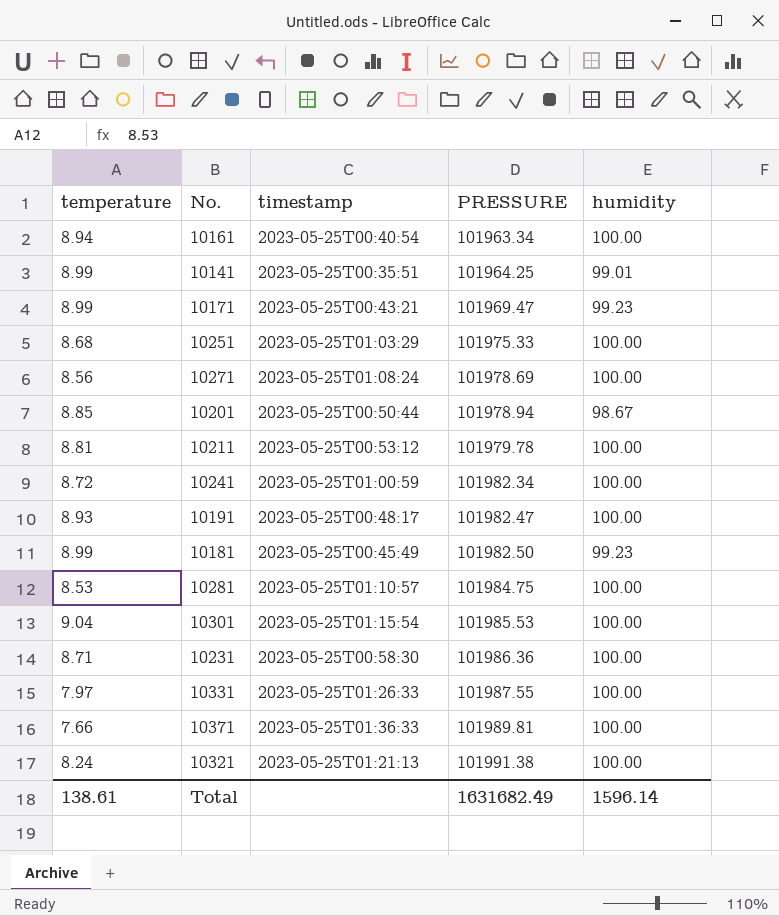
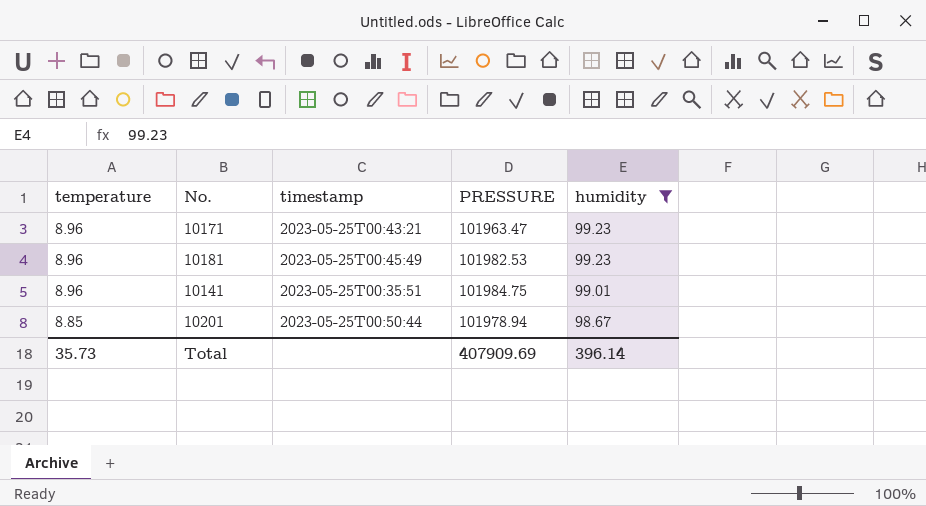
filter: none -> humidity != 100.00
row order: PRESSURE ascending -> temperature descending
10171 | temperature: 8.99 -> 8.96
10171 | PRESSURE: 101969.47 -> 101963.47
10181 | temperature: 8.99 -> 8.96
10181 | PRESSURE: 101982.50 -> 101982.53
10141 | temperature: 8.99 -> 8.96
10141 | PRESSURE: 101964.25 -> 101984.75
Total | temperature: 138.61 -> 35.73
Total | PRESSURE: 1631682.49 -> 407909.69
Total | humidity: 1596.14 -> 396.14

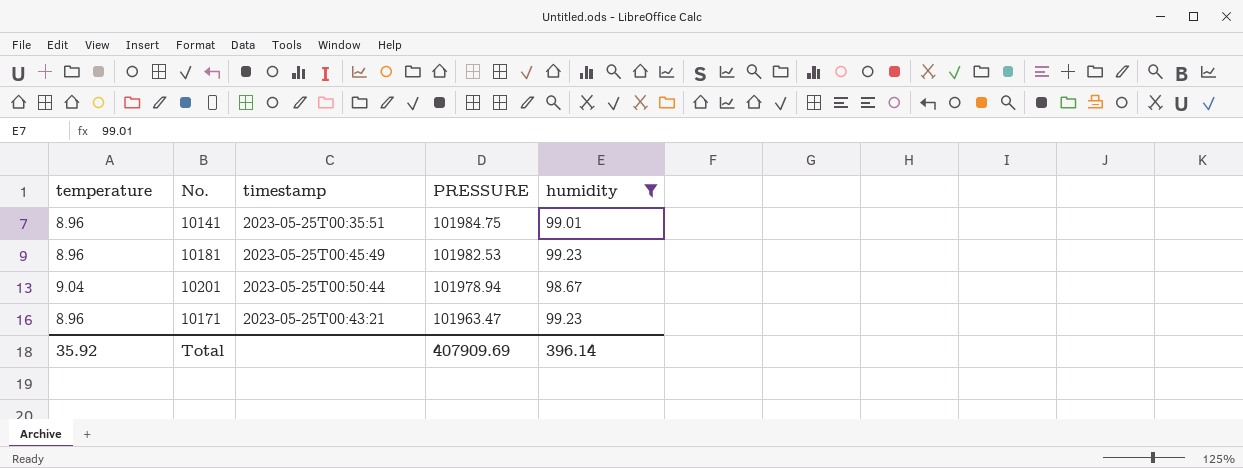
row order: temperature descending -> PRESSURE descending
10201 | temperature: 8.85 -> 9.04
Total | temperature: 35.73 -> 35.92

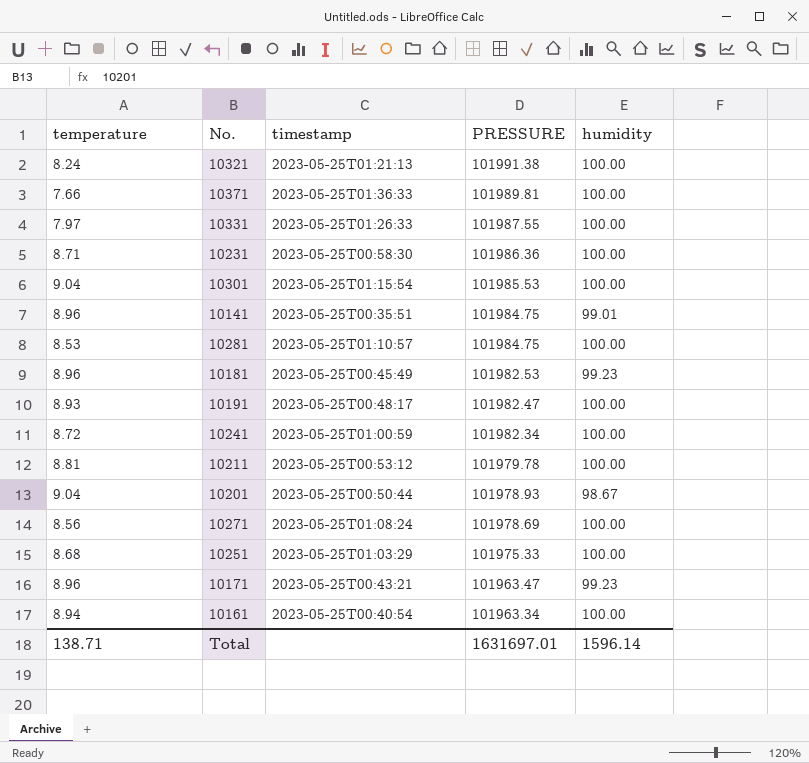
filter: humidity != 100.00 -> none
10201 | PRESSURE: 101978.94 -> 101978.93
Total | temperature: 35.92 -> 138.71
Total | PRESSURE: 407909.69 -> 1631697.01
Total | humidity: 396.14 -> 1596.14

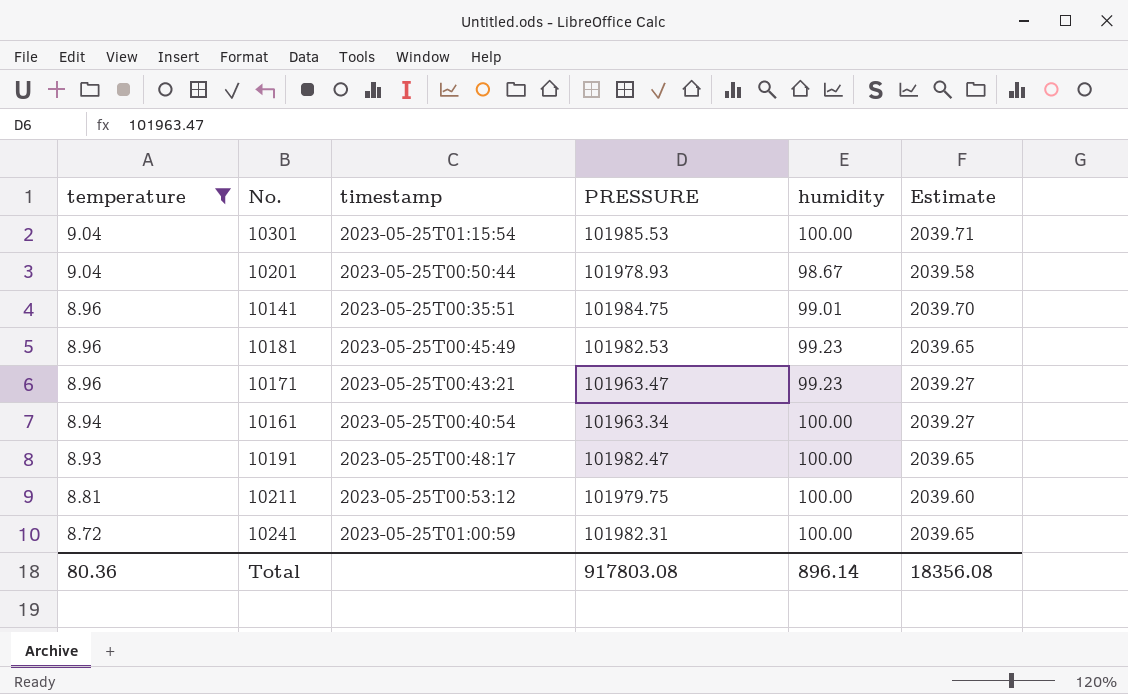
filter: none -> temperature >= 8.72
row order: PRESSURE descending -> temperature descending
column Estimate | formula: none -> [PRESSURE] * 0.02
10211 | PRESSURE: 101979.78 -> 101979.75
10241 | PRESSURE: 101982.34 -> 101982.31
Total | temperature: 138.71 -> 80.36
Total | PRESSURE: 1631697.01 -> 917803.08
Total | humidity: 1596.14 -> 896.14

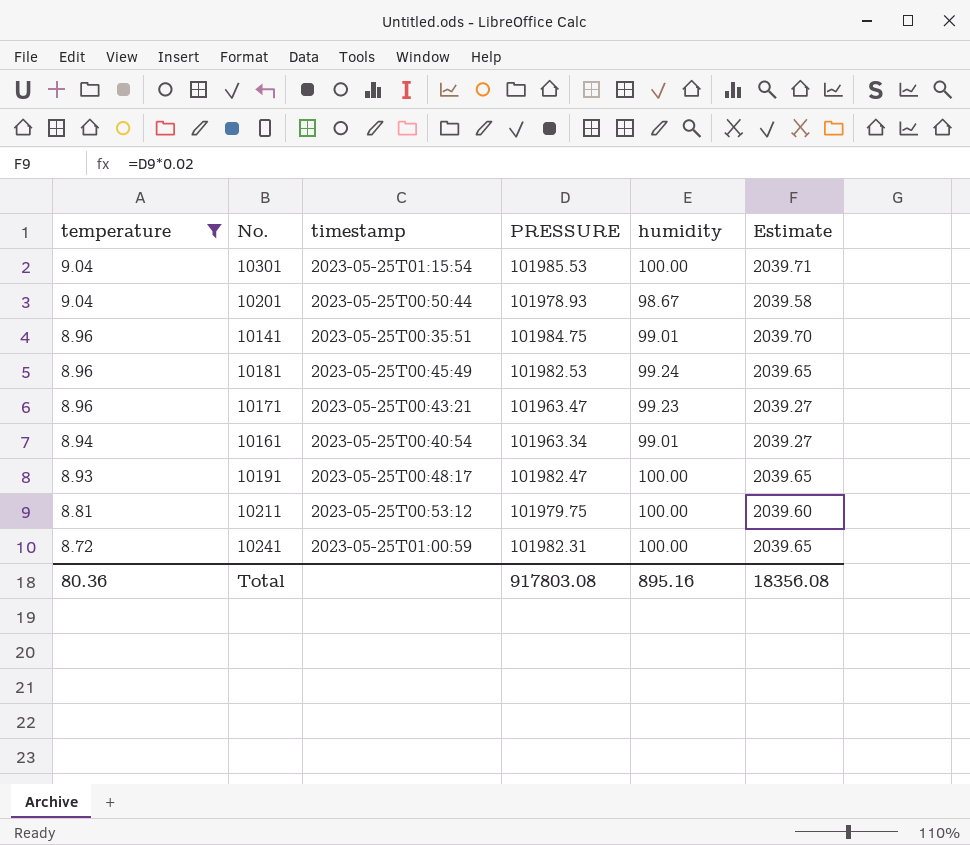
10181 | humidity: 99.23 -> 99.24
10161 | humidity: 100.00 -> 99.01
Total | humidity: 896.14 -> 895.16

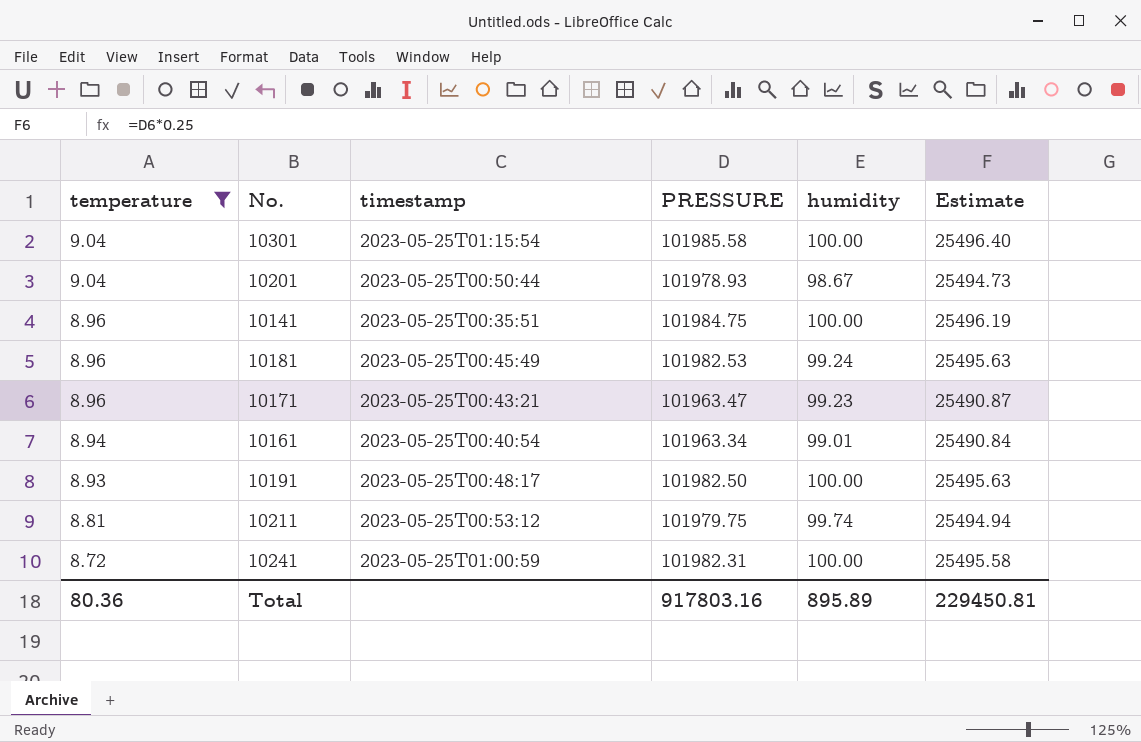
column Estimate | formula: [PRESSURE] * 0.02 -> [PRESSURE] * 0.25
10301 | PRESSURE: 101985.53 -> 101985.58
10141 | humidity: 99.01 -> 100.00
10191 | PRESSURE: 101982.47 -> 101982.50
10211 | humidity: 100.00 -> 99.74
Total | PRESSURE: 917803.08 -> 917803.16
Total | humidity: 895.16 -> 895.89
Total | Estimate: 18356.08 -> 229450.81

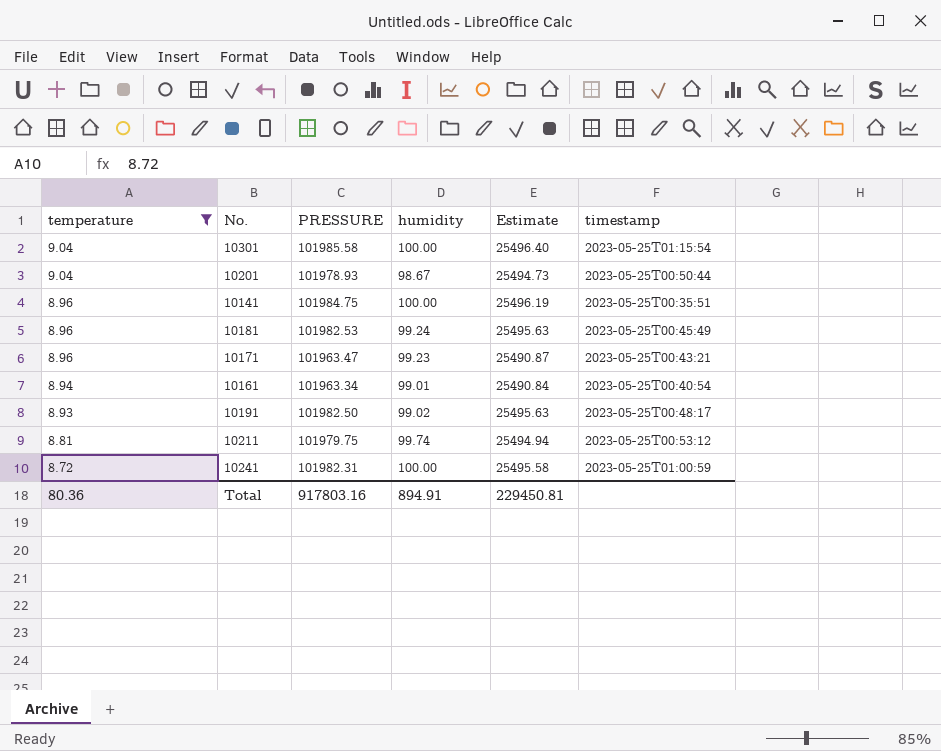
column timestamp | position: 3 -> 6
10191 | humidity: 100.00 -> 99.02
Total | humidity: 895.89 -> 894.91

